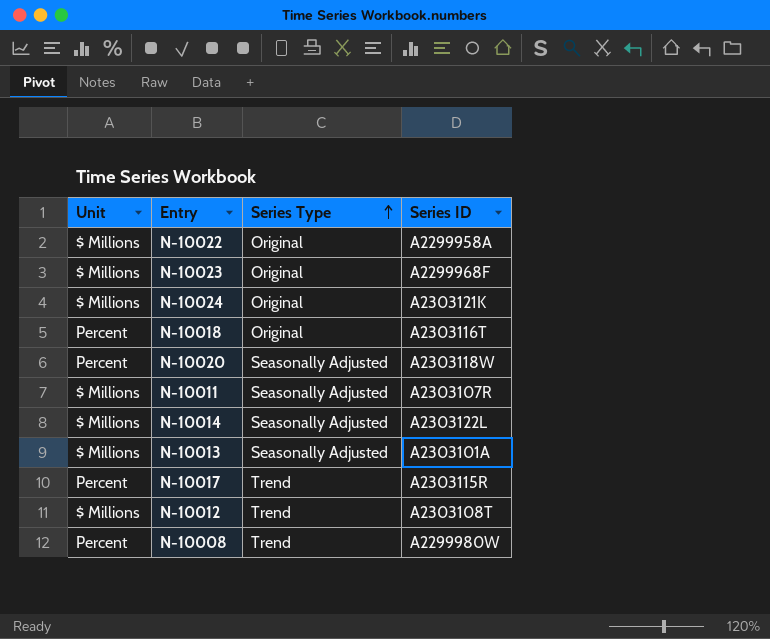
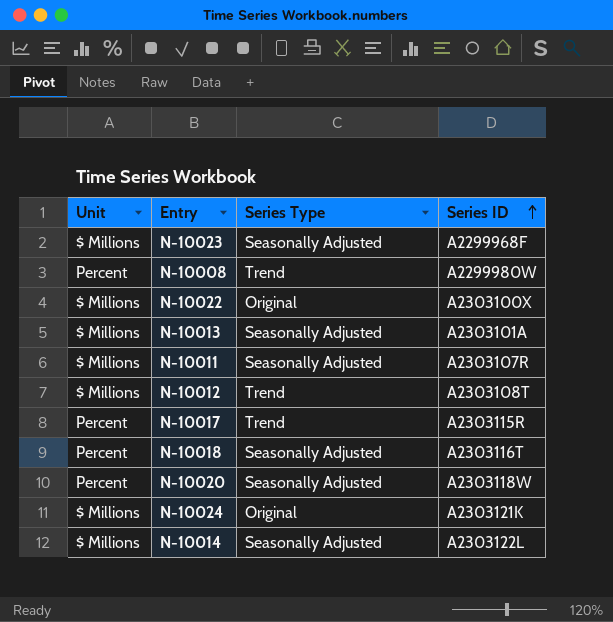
row order: Series Type ascending -> Series ID ascending
N-10023 | Series Type: Original -> Seasonally Adjusted
N-10022 | Series ID: A2299958A -> A2303100X
N-10018 | Series Type: Original -> Seasonally Adjusted

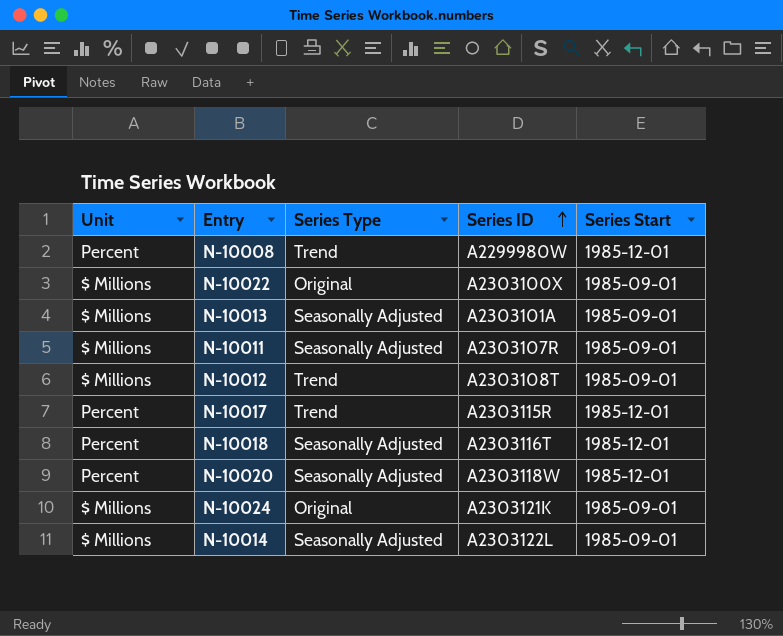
column Series Start | position: none -> 5
row N-10023: $ Millions | Seasonally Adjusted | A2299968F -> none

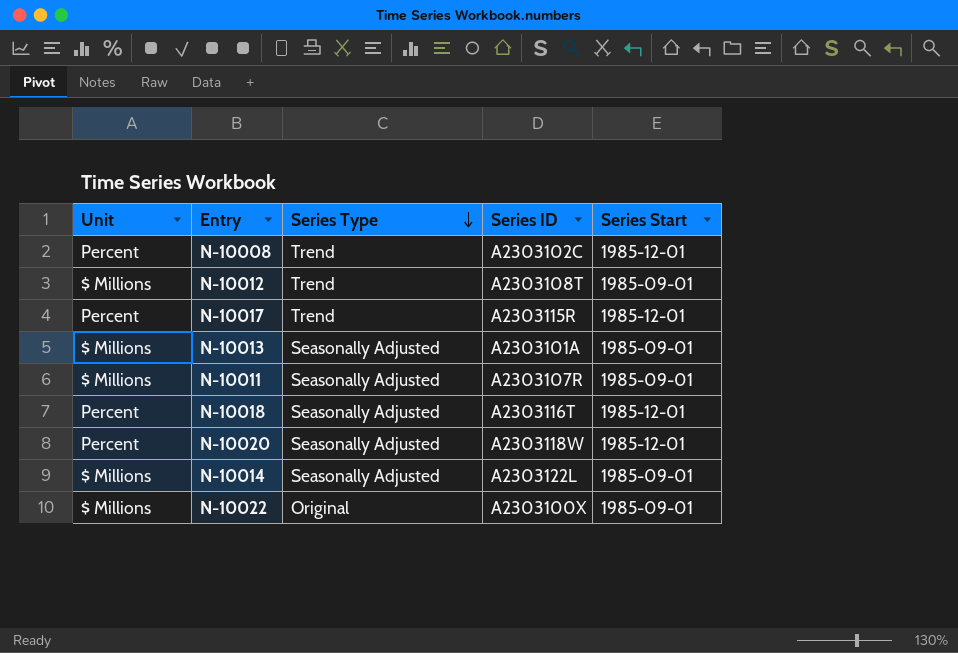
row order: Series ID ascending -> Series Type descending
row N-10024: $ Millions | Original | A2303121K | 1985-09-01 -> none
N-10008 | Series ID: A2299980W -> A2303102C

